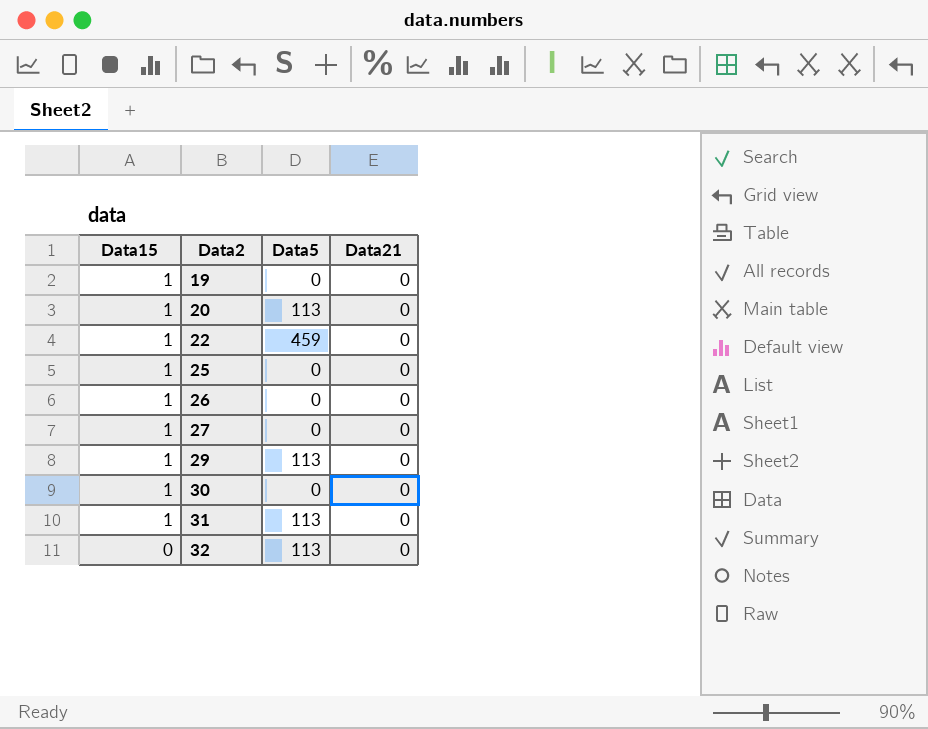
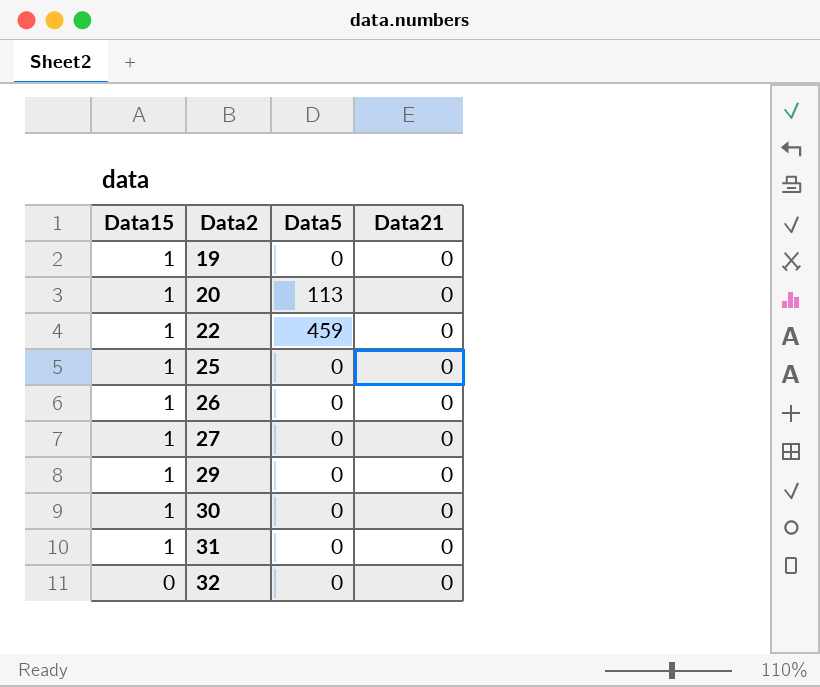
29 | Data5: 113 -> 0
31 | Data5: 113 -> 0
32 | Data5: 113 -> 0

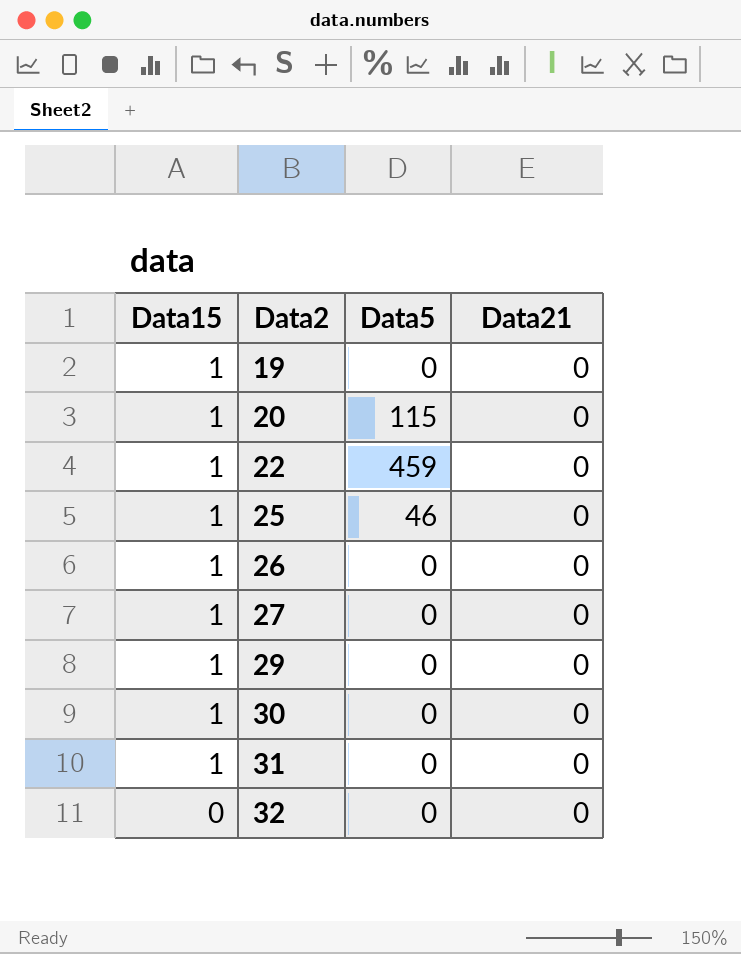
20 | Data5: 113 -> 115
25 | Data5: 0 -> 46

